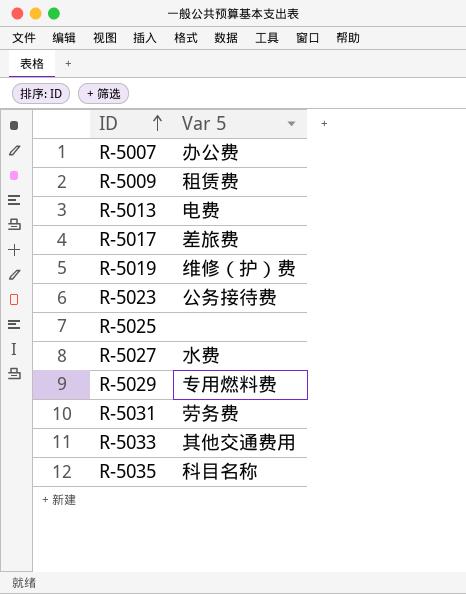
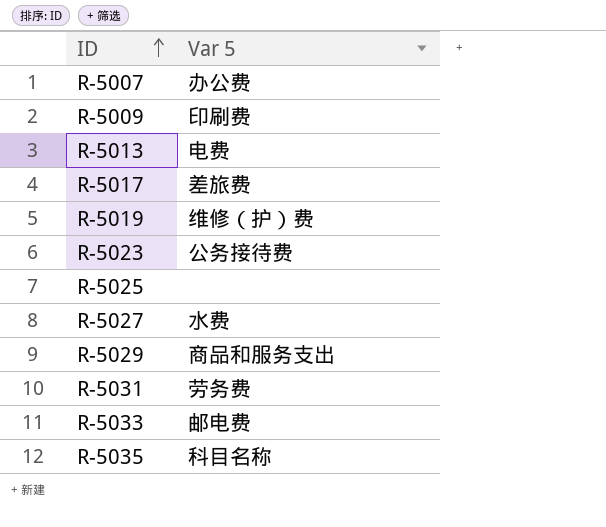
R-5009 | Var 5: 租赁费 -> 印刷费
R-5029 | Var 5: 专用燃料费 -> 商品和服务支出
R-5033 | Var 5: 其他交通费用 -> 邮电费

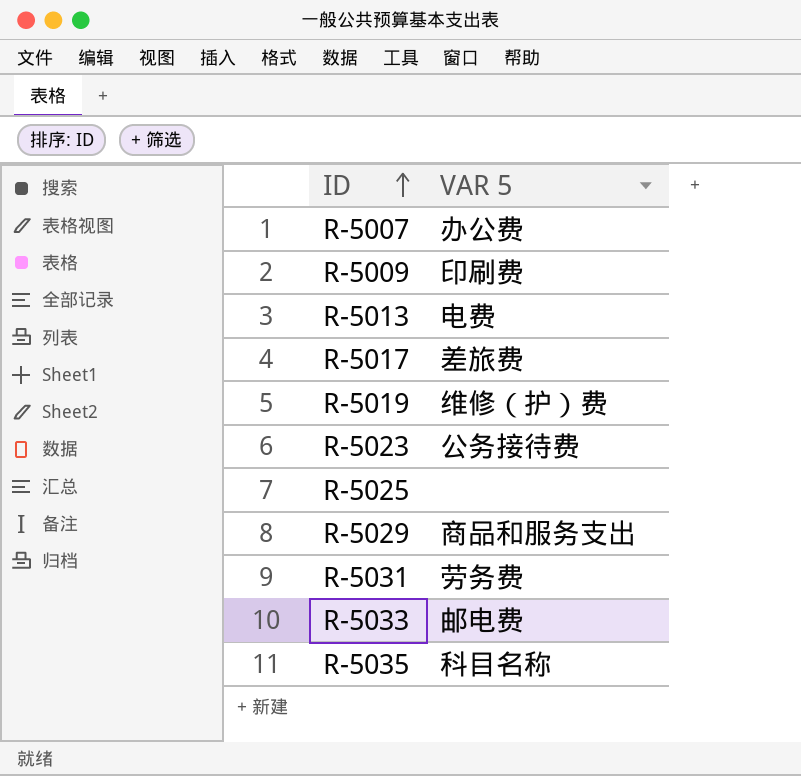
column name: Var 5 -> VAR 5
row R-5027: 水费 -> none

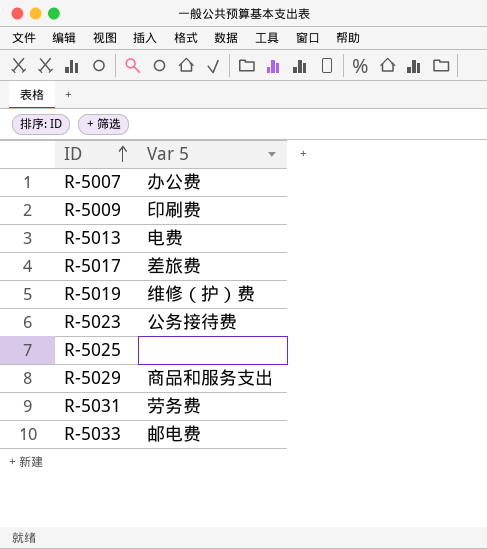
column name: VAR 5 -> Var 5
row R-5035: 科目名称 -> none

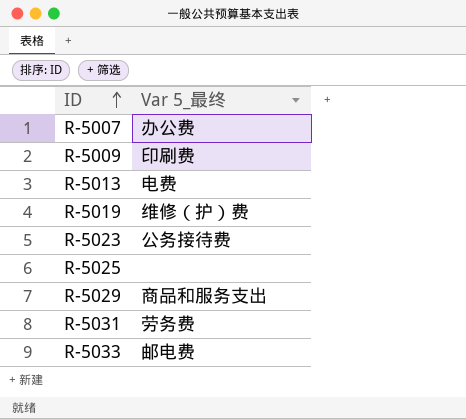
column name: Var 5 -> Var 5_最终
row R-5017: 差旅费 -> none

